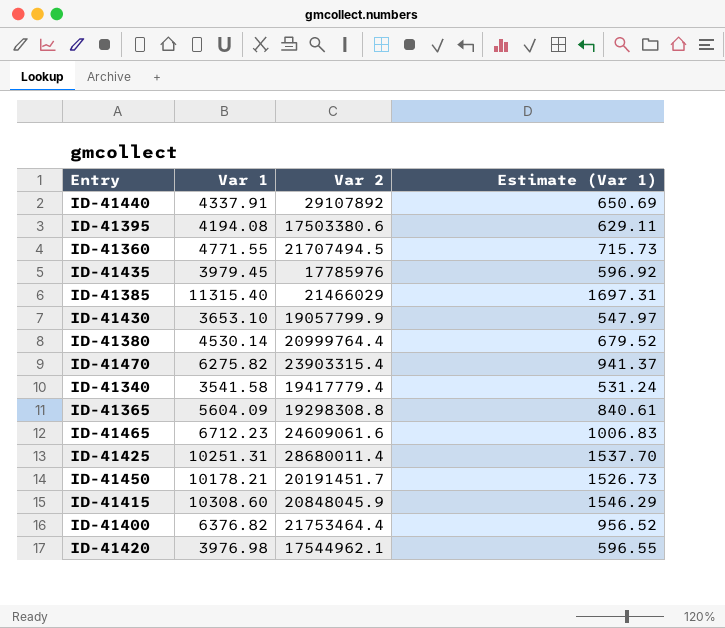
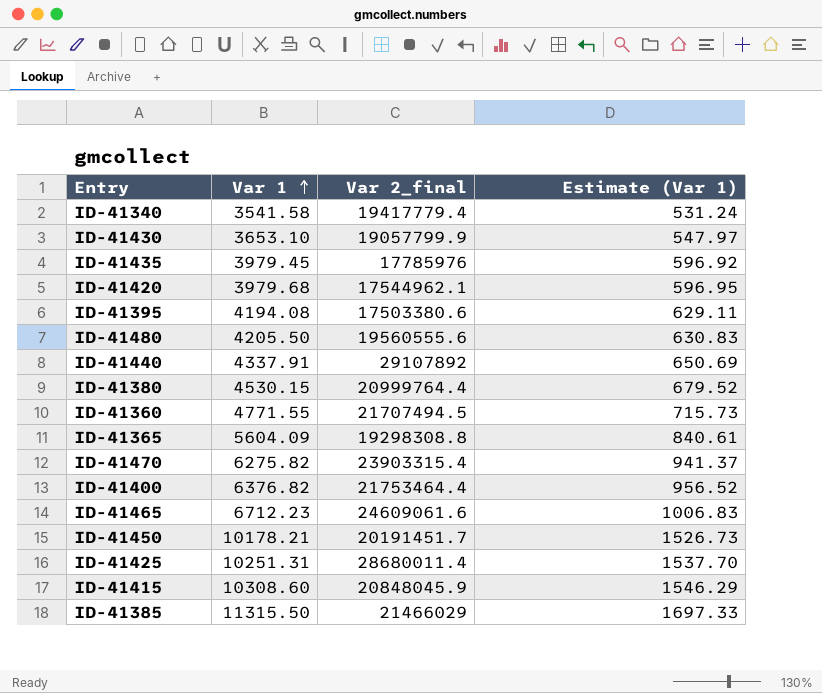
row order: none -> Var 1 ascending
column name: Var 2 -> Var 2_final
ID-41420 | Var 1: 3976.98 -> 3979.68
ID-41420 | Estimate (Var 1): 596.55 -> 596.95
row ID-41480: none -> 4205.50 | 19560555.6 | 630.83
ID-41380 | Var 1: 4530.14 -> 4530.15
ID-41385 | Var 1: 11315.40 -> 11315.50
ID-41385 | Estimate (Var 1): 1697.31 -> 1697.33

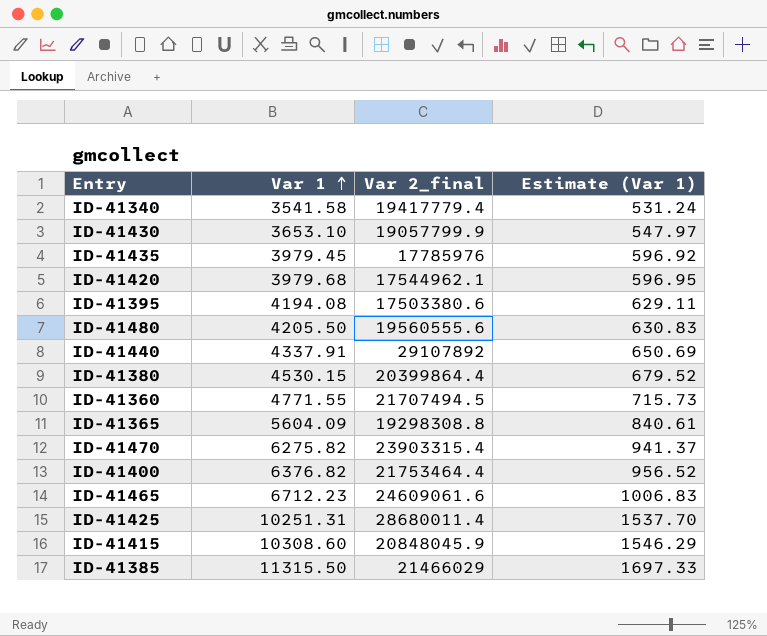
row ID-41450: 10178.21 | 20191451.7 | 1526.73 -> none
ID-41380 | Var 2_final: 20999764.4 -> 20399864.4

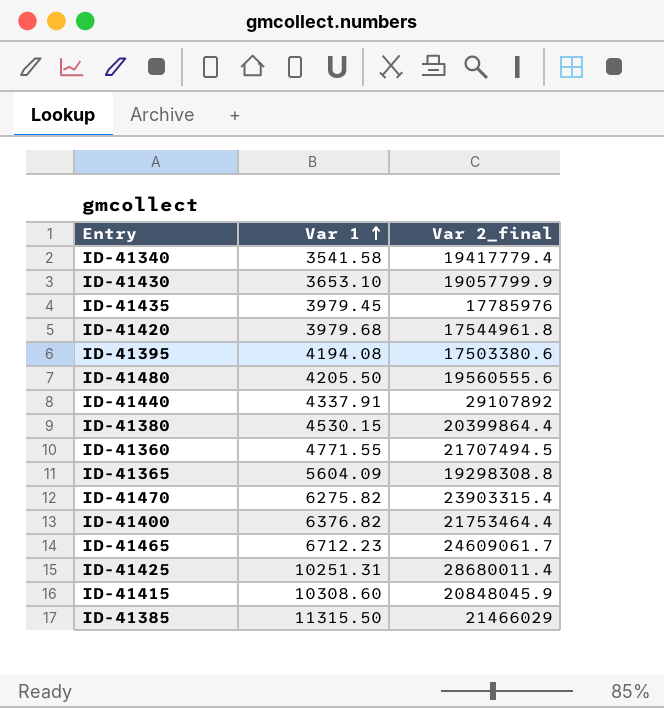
column Estimate (Var 1) | formula: [Var 1] * 0.15 -> none
ID-41420 | Var 2_final: 17544962.1 -> 17544961.8
ID-41465 | Var 2_final: 24609061.6 -> 24609061.7

